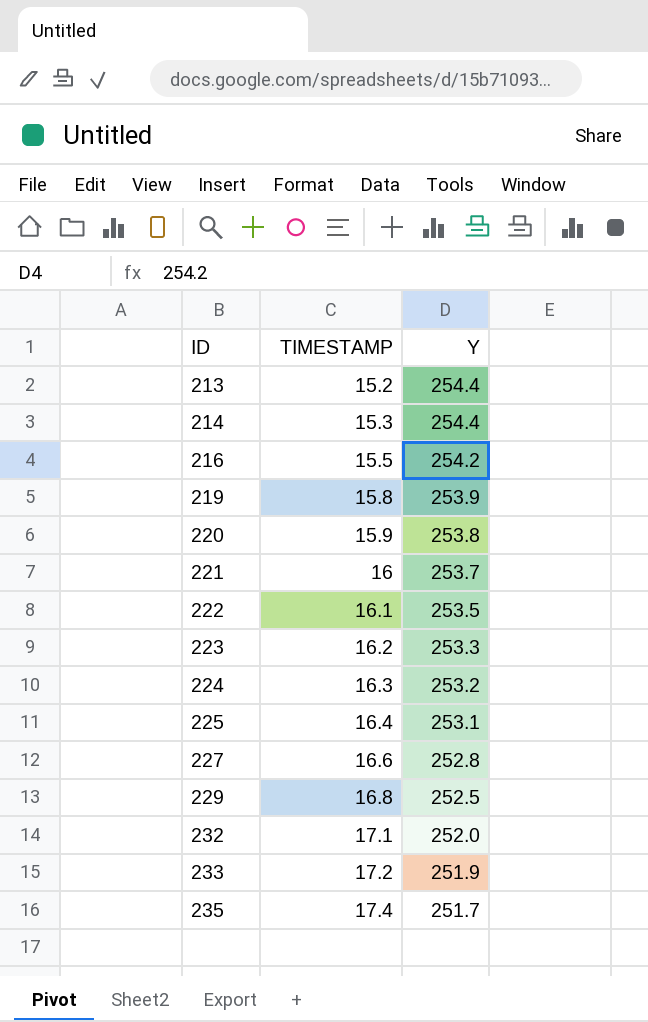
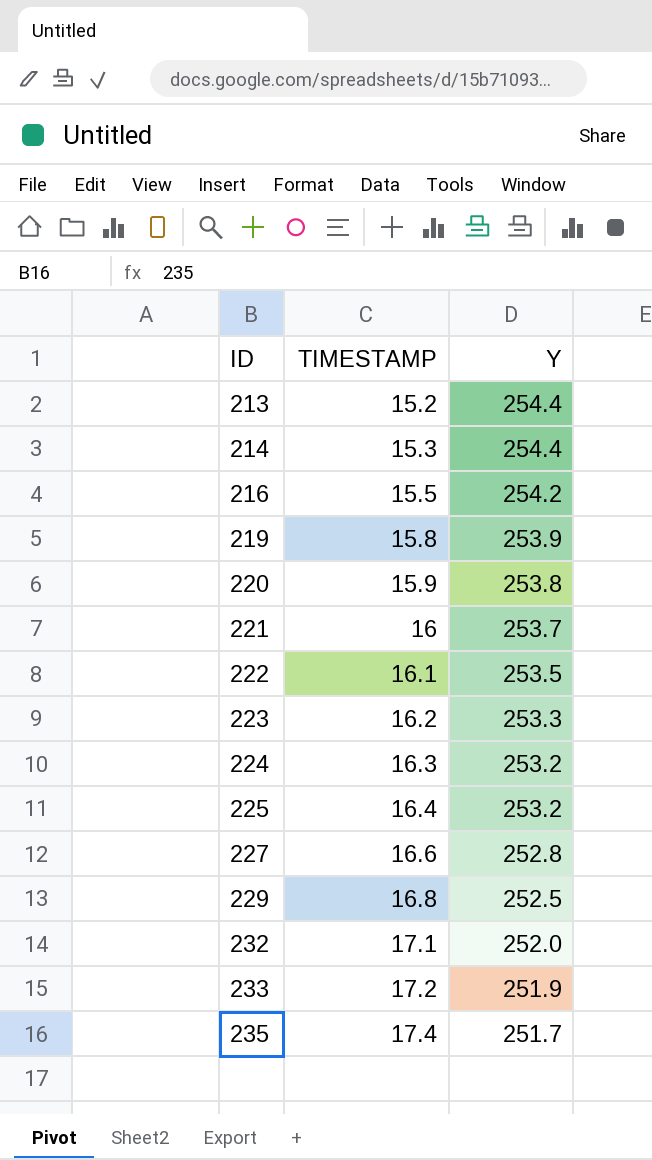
225 | Y: 253.1 -> 253.2

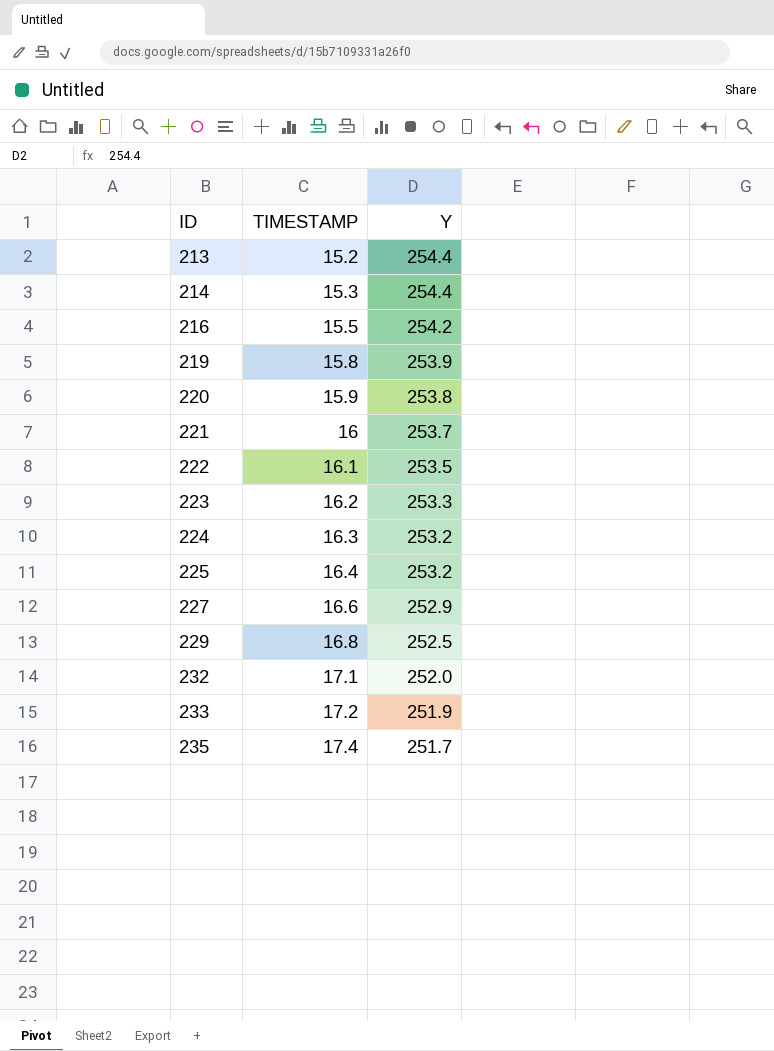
227 | Y: 252.8 -> 252.9

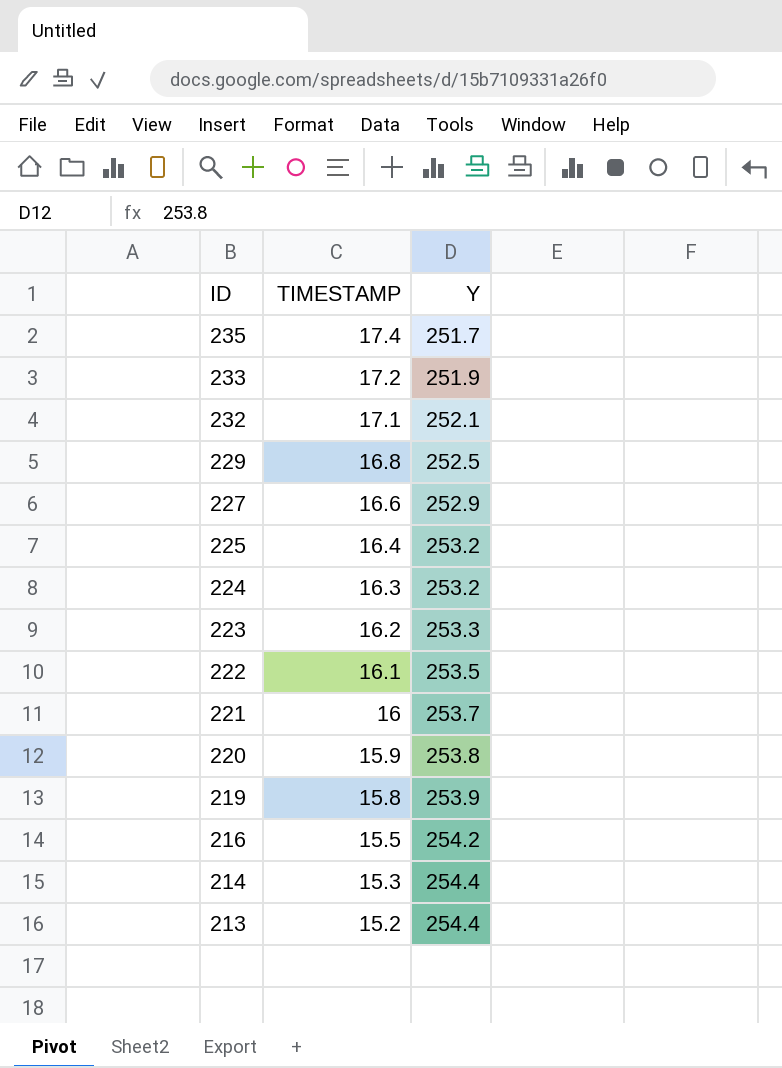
row order: ID ascending -> ID descending
232 | Y: 252.0 -> 252.1

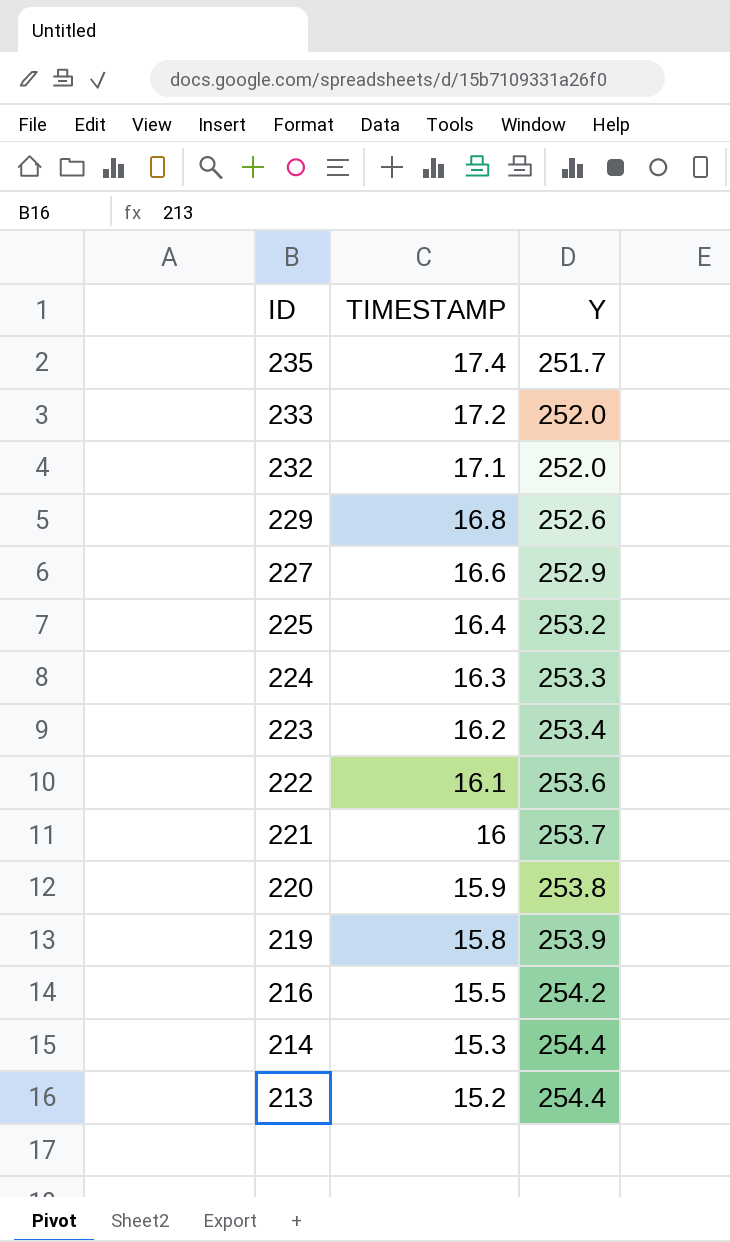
233 | Y: 251.9 -> 252.0
232 | Y: 252.1 -> 252.0
229 | Y: 252.5 -> 252.6
224 | Y: 253.2 -> 253.3
223 | Y: 253.3 -> 253.4
222 | Y: 253.5 -> 253.6

